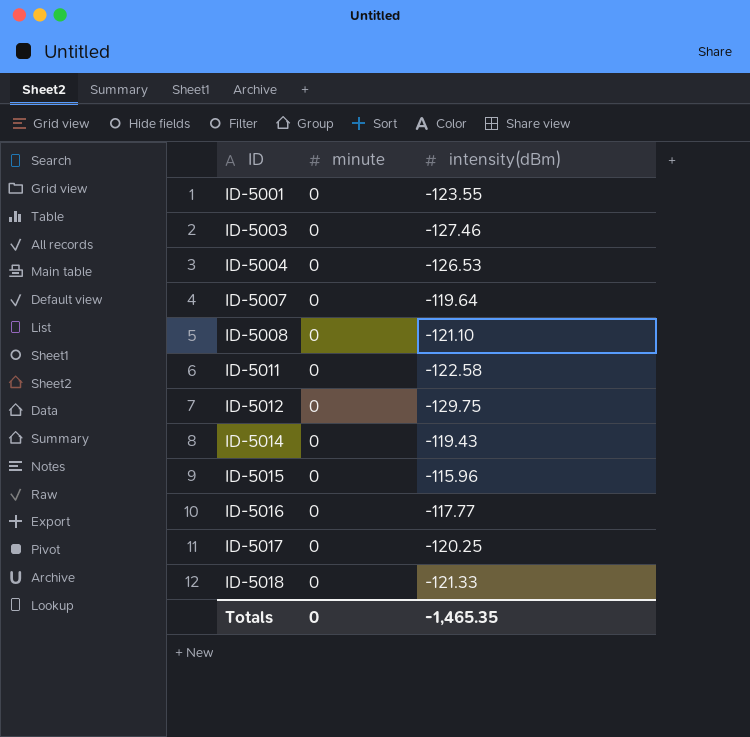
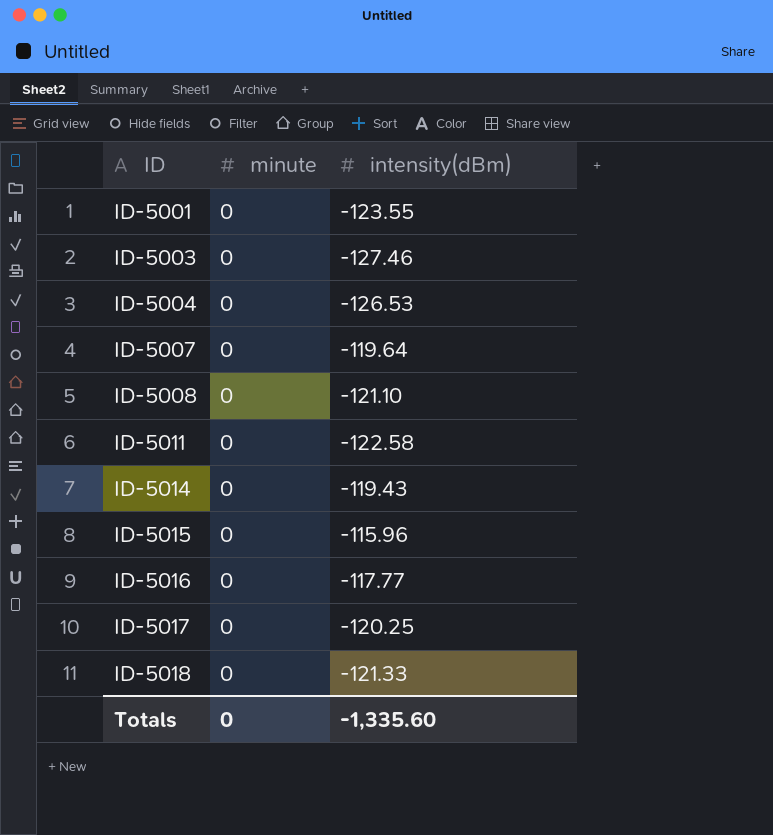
row ID-5012: 0 | -129.75 -> none
Totals | intensity(dBm): -1,465.35 -> -1,335.60

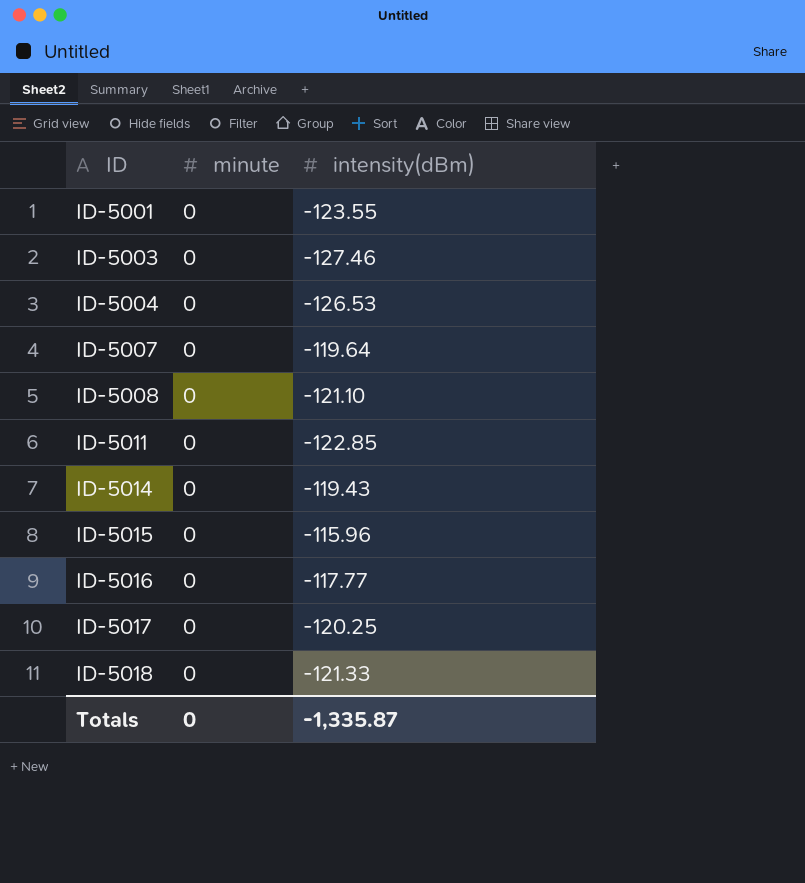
ID-5011 | intensity(dBm): -122.58 -> -122.85
Totals | intensity(dBm): -1,335.60 -> -1,335.87

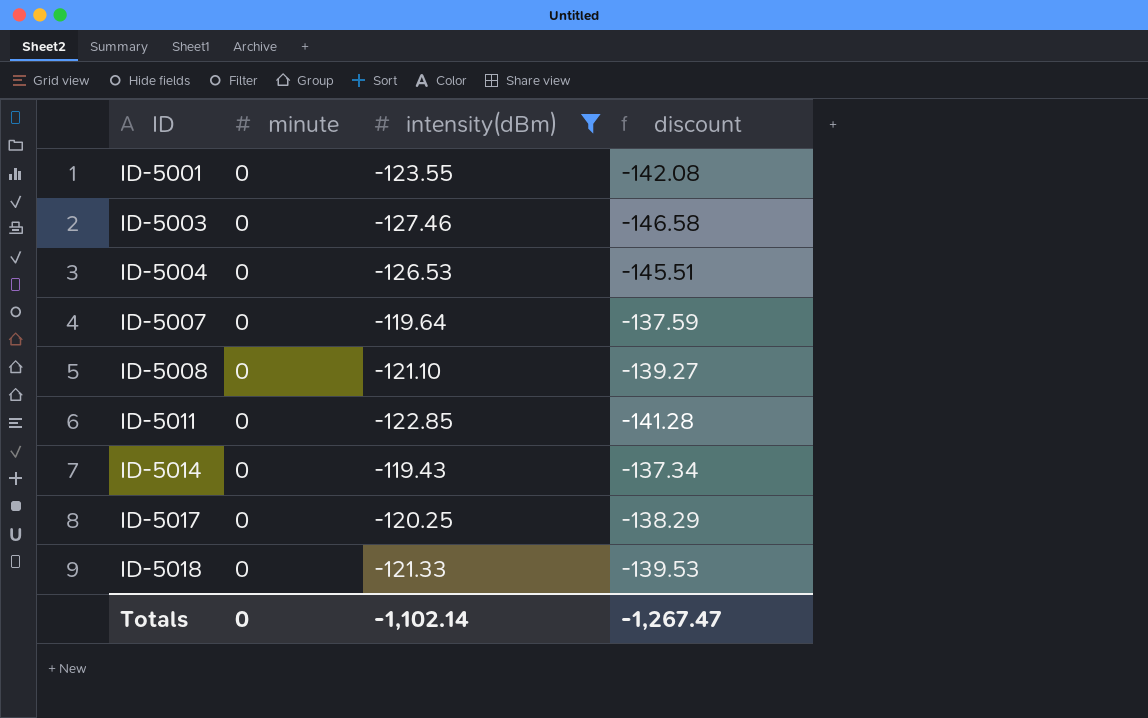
filter: none -> intensity(dBm) <= -119.43
column discount | formula: none -> [intensity(dBm)] * 1.15
Totals | intensity(dBm): -1,335.87 -> -1,102.14

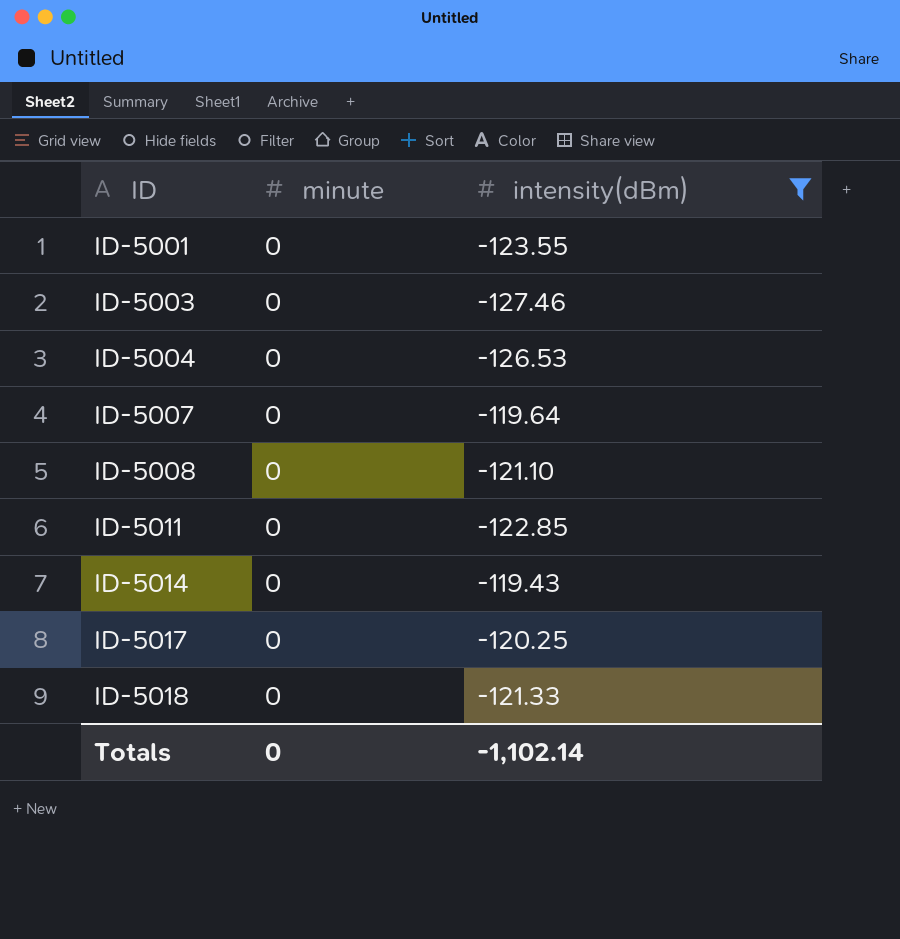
column discount | formula: [intensity(dBm)] * 1.15 -> none

